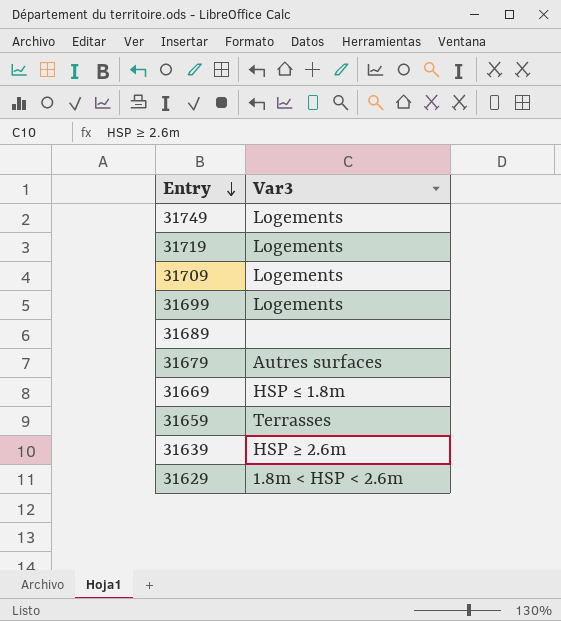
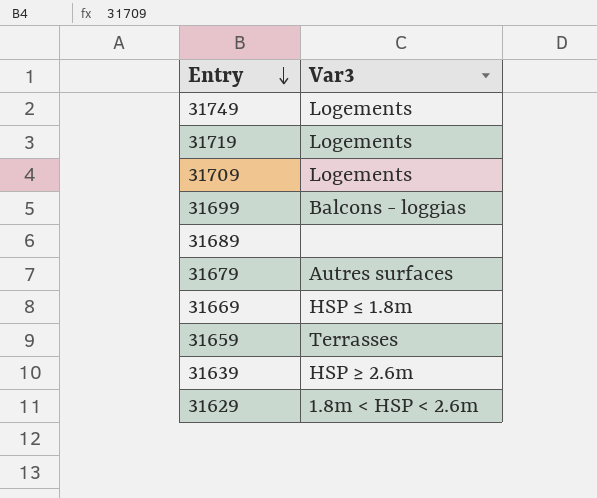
31699 | Var3: Logements -> Balcons - loggias

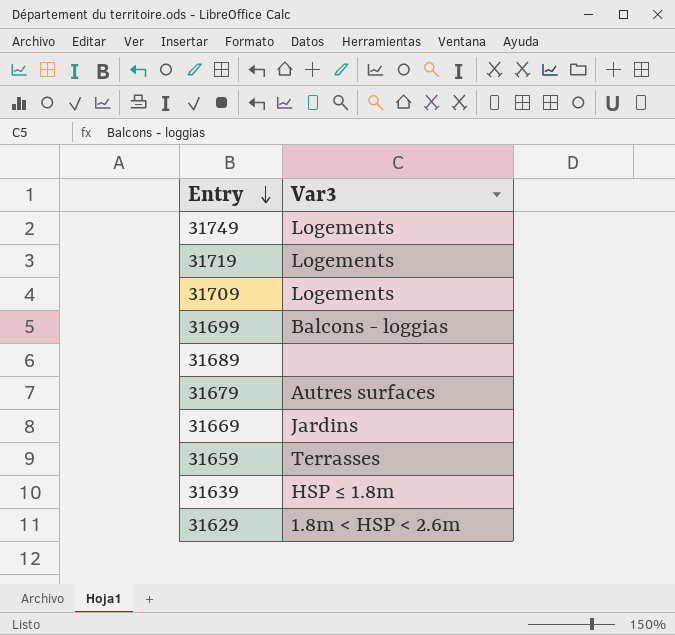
31669 | Var3: HSP ≤ 1.8m -> Jardins
31639 | Var3: HSP ≥ 2.6m -> HSP ≤ 1.8m

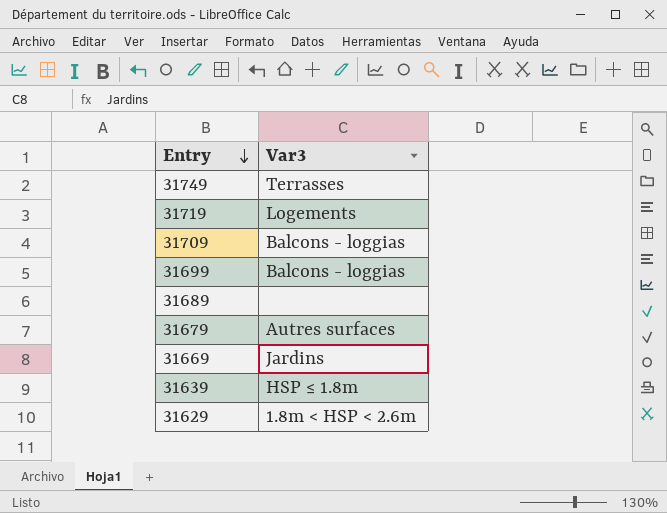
row 31659: Terrasses -> none
31749 | Var3: Logements -> Terrasses
31709 | Var3: Logements -> Balcons - loggias

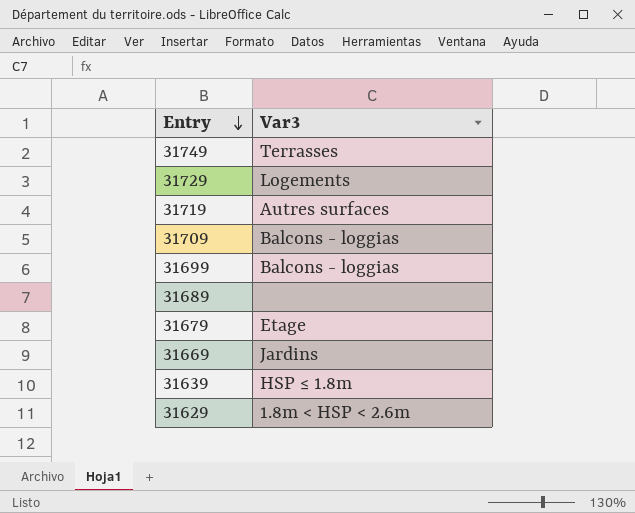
row 31729: none -> Logements
31719 | Var3: Logements -> Autres surfaces
31679 | Var3: Autres surfaces -> Etage

